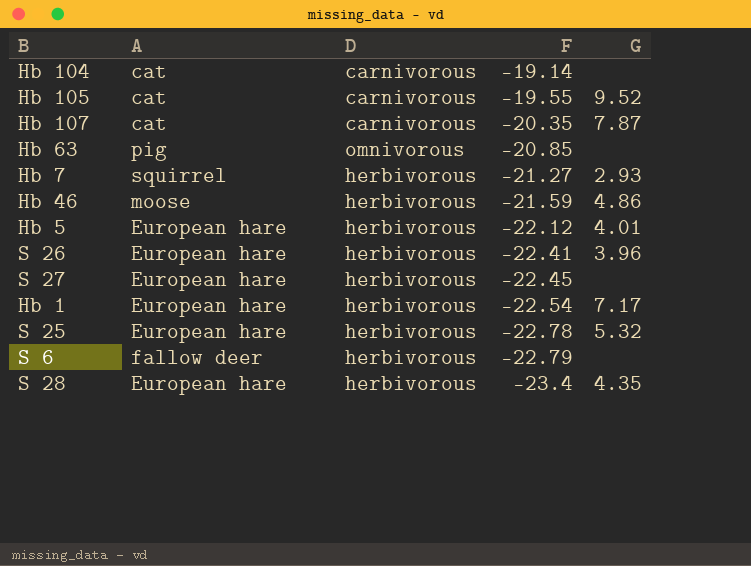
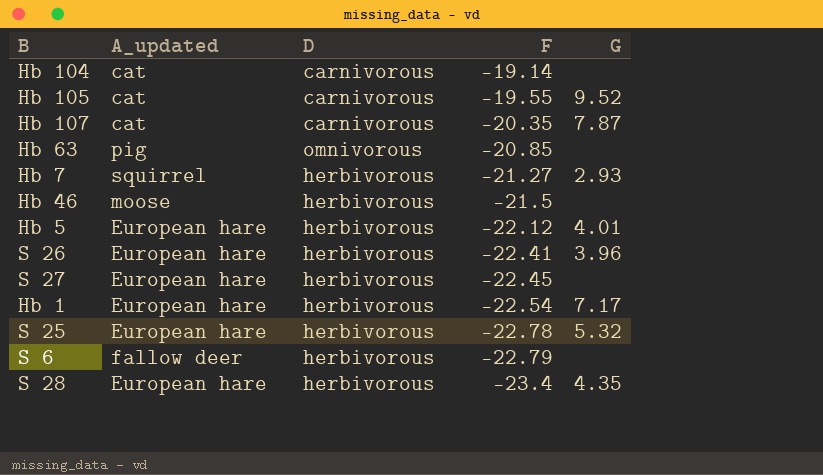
column name: A -> A_updated
Hb 46 | F: -21.59 -> -21.5
Hb 46 | G: 4.86 -> none

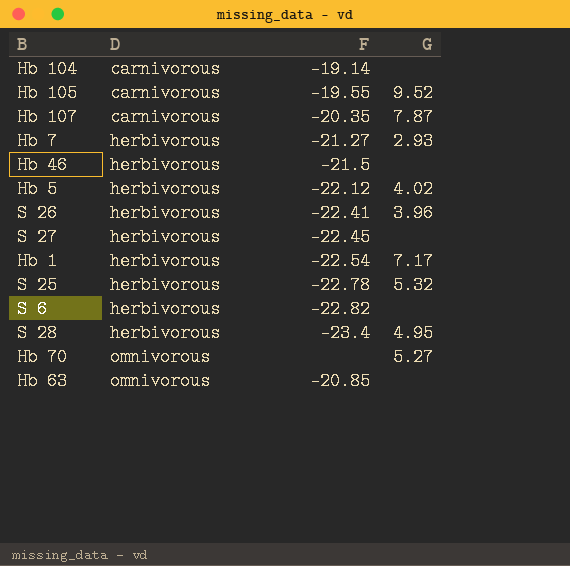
row order: F descending -> D ascending
column A_updated | position: 2 -> none
Hb 5 | G: 4.01 -> 4.02
S 6 | F: -22.79 -> -22.82
S 28 | G: 4.35 -> 4.95
row Hb 70: none -> omnivorous | none | 5.27

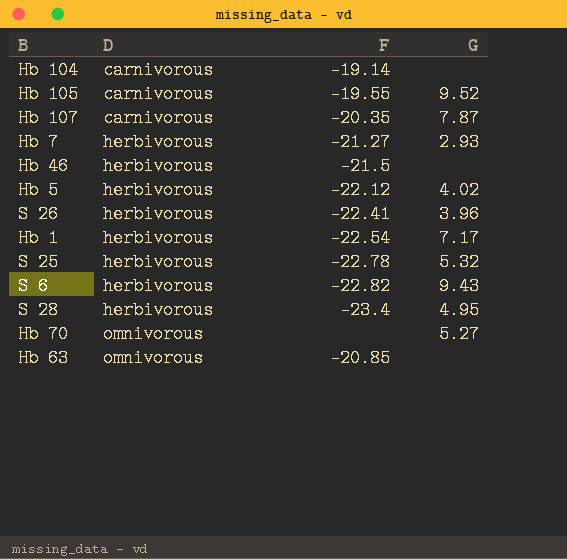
row S 27: herbivorous | -22.45 | none -> none
S 6 | G: none -> 9.43

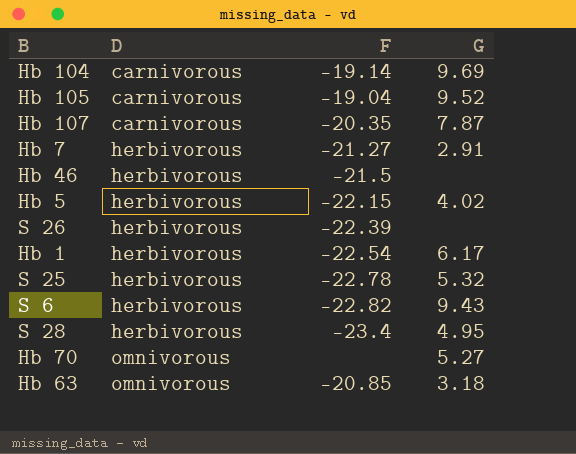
Hb 104 | G: none -> 9.69
Hb 105 | F: -19.55 -> -19.04
Hb 7 | G: 2.93 -> 2.91
Hb 5 | F: -22.12 -> -22.15
S 26 | F: -22.41 -> -22.39
S 26 | G: 3.96 -> none
Hb 1 | G: 7.17 -> 6.17
Hb 63 | G: none -> 3.18

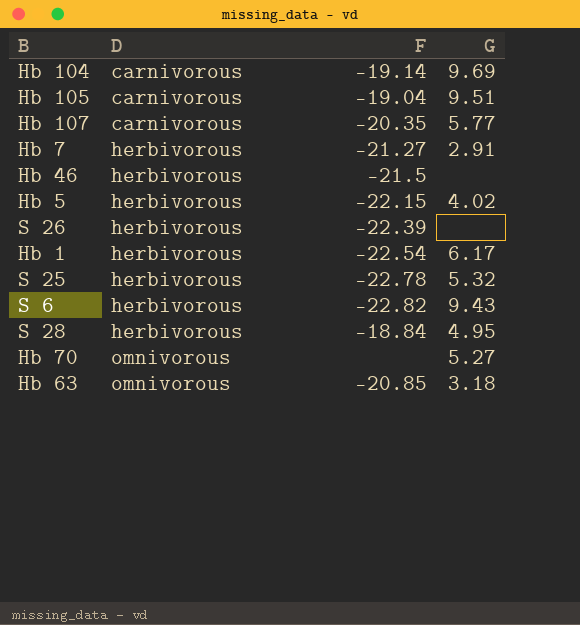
Hb 105 | G: 9.52 -> 9.51
Hb 107 | G: 7.87 -> 5.77
S 28 | F: -23.4 -> -18.84

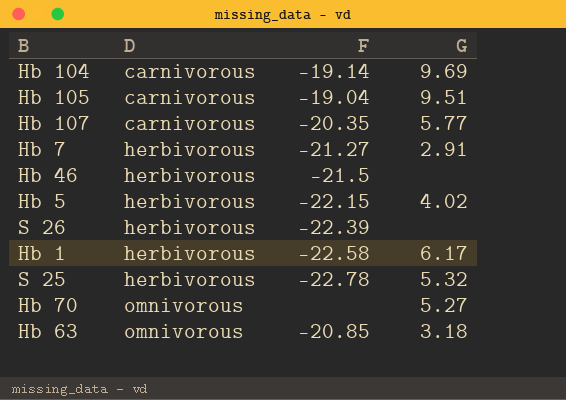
row S 6: herbivorous | -22.82 | 9.43 -> none
row S 28: herbivorous | -18.84 | 4.95 -> none
Hb 1 | F: -22.54 -> -22.58

